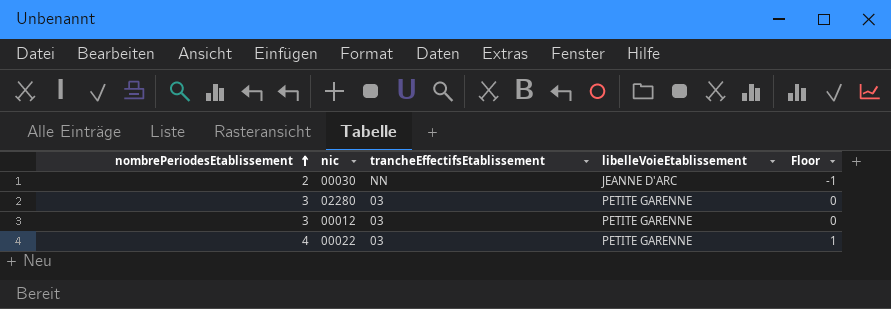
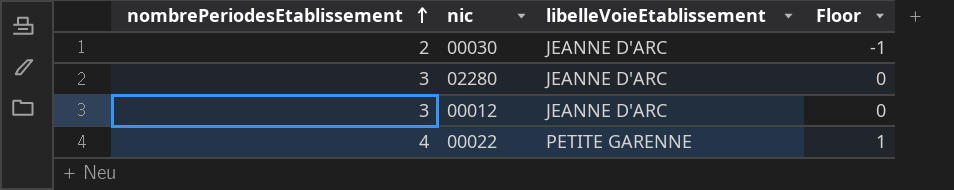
column trancheEffectifsEtablissement | position: 3 -> none
02280 | libelleVoieEtablissement: PETITE GARENNE -> JEANNE D'ARC
00012 | libelleVoieEtablissement: PETITE GARENNE -> JEANNE D'ARC

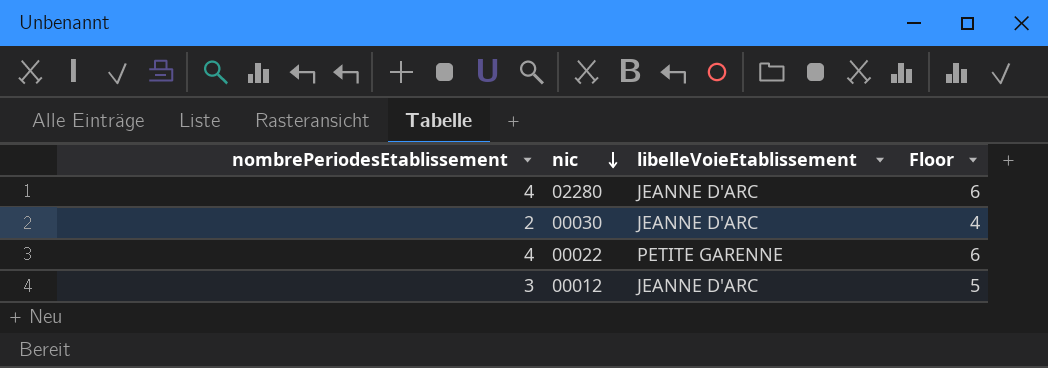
row order: nombrePeriodesEtablissement ascending -> nic descending
column Floor | formula: [nombrePeriodesEtablissement] - 3 -> [nombrePeriodesEtablissement] + 2
02280 | nombrePeriodesEtablissement: 3 -> 4

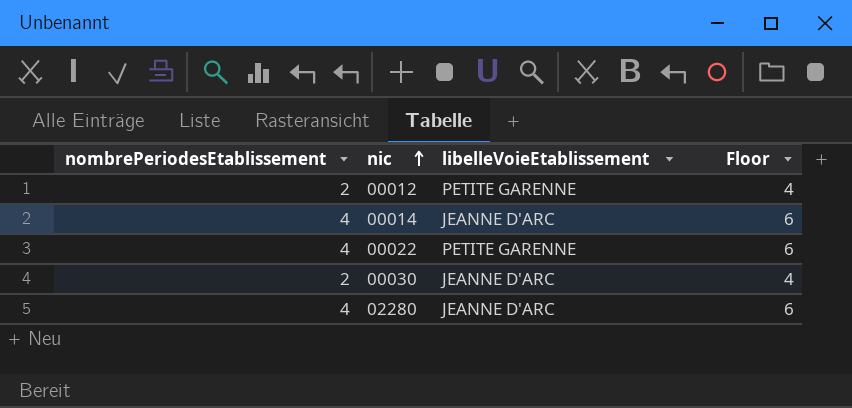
row order: nic descending -> nic ascending
00012 | nombrePeriodesEtablissement: 3 -> 2
00012 | libelleVoieEtablissement: JEANNE D'ARC -> PETITE GARENNE
00012 | Floor: 5 -> 4
row 00014: none -> 4 | JEANNE D'ARC | 6

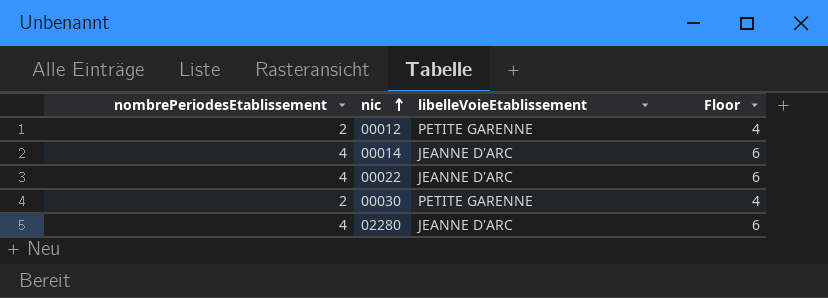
00022 | libelleVoieEtablissement: PETITE GARENNE -> JEANNE D'ARC
00030 | libelleVoieEtablissement: JEANNE D'ARC -> PETITE GARENNE

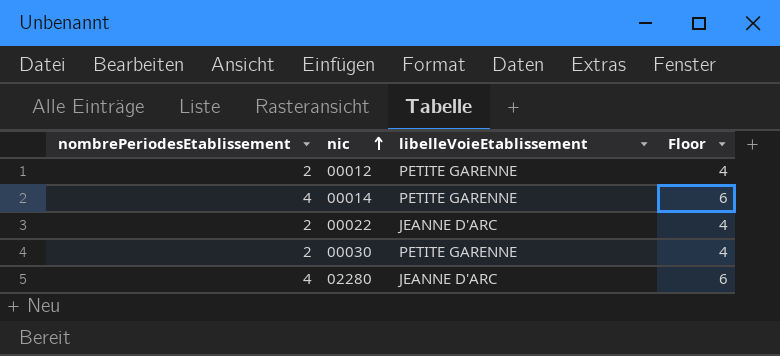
00014 | libelleVoieEtablissement: JEANNE D'ARC -> PETITE GARENNE
00022 | nombrePeriodesEtablissement: 4 -> 2
00022 | Floor: 6 -> 4

